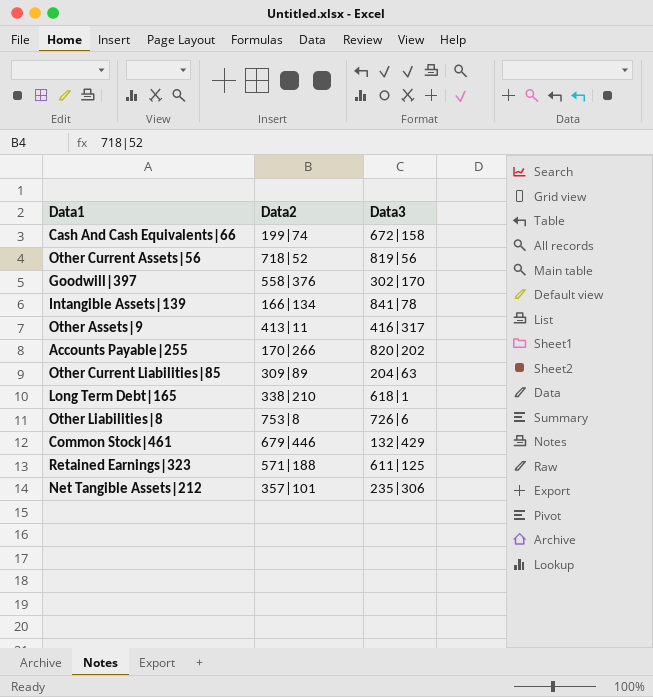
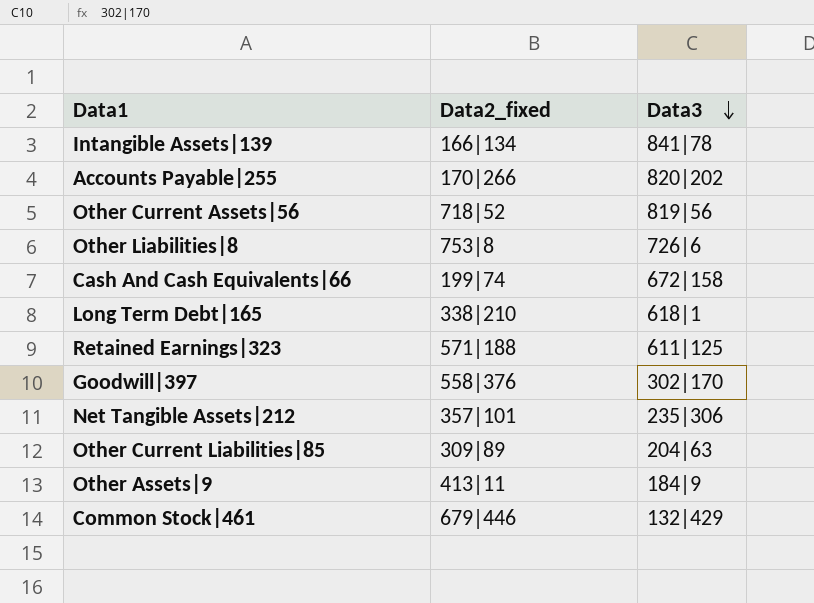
row order: none -> Data3 descending
column name: Data2 -> Data2_fixed
Other Assets|9 | Data3: 416|317 -> 184|9

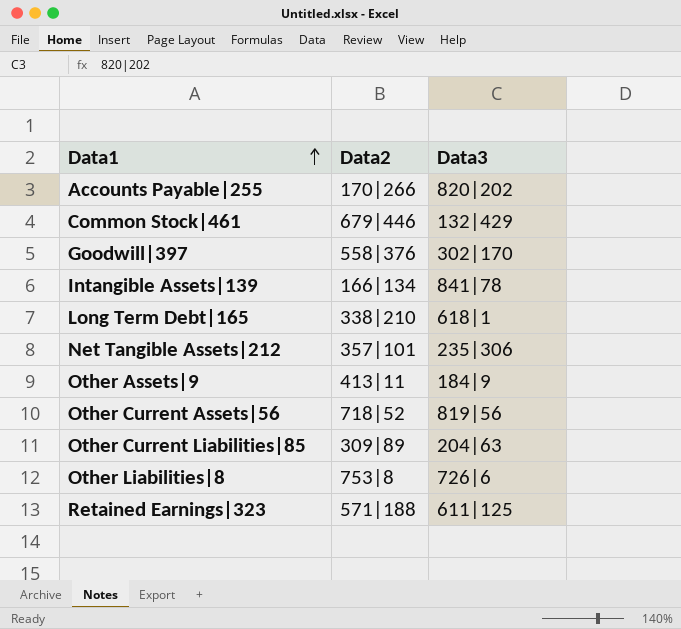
row order: Data3 descending -> Data1 ascending
column name: Data2_fixed -> Data2
row Cash And Cash Equivalents|66: 199|74 | 672|158 -> none

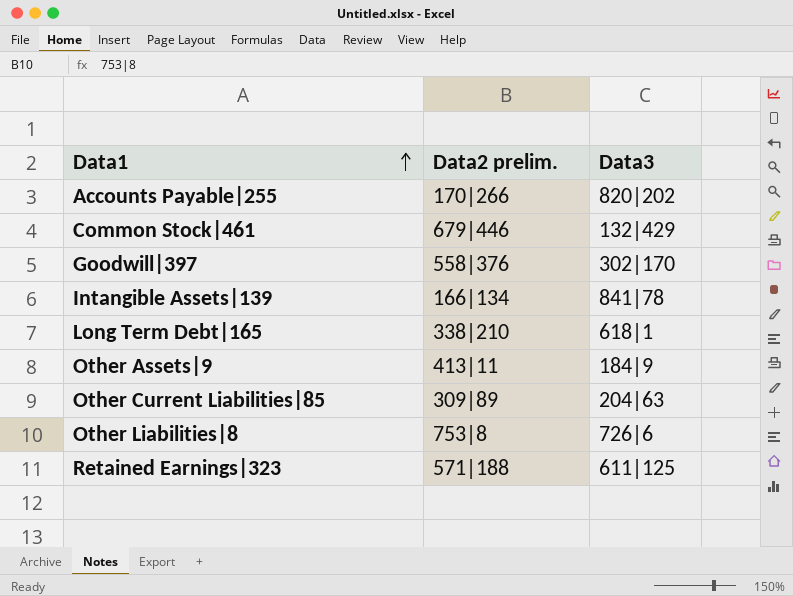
column name: Data2 -> Data2 prelim.
row Net Tangible Assets|212: 357|101 | 235|306 -> none
row Other Current Assets|56: 718|52 | 819|56 -> none

